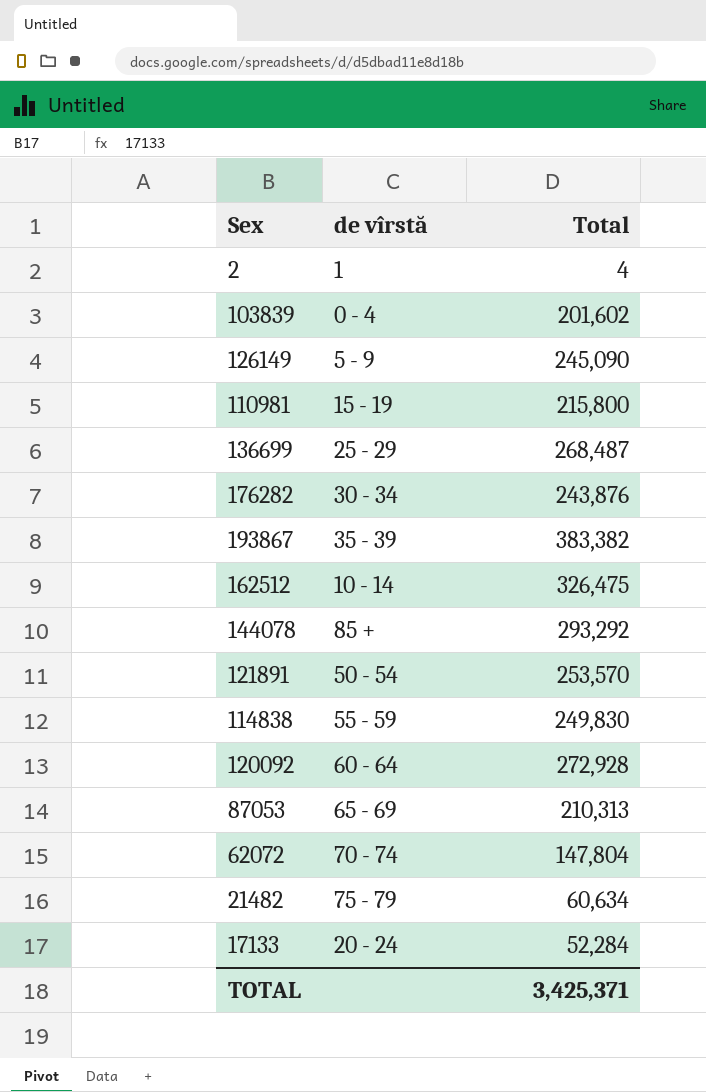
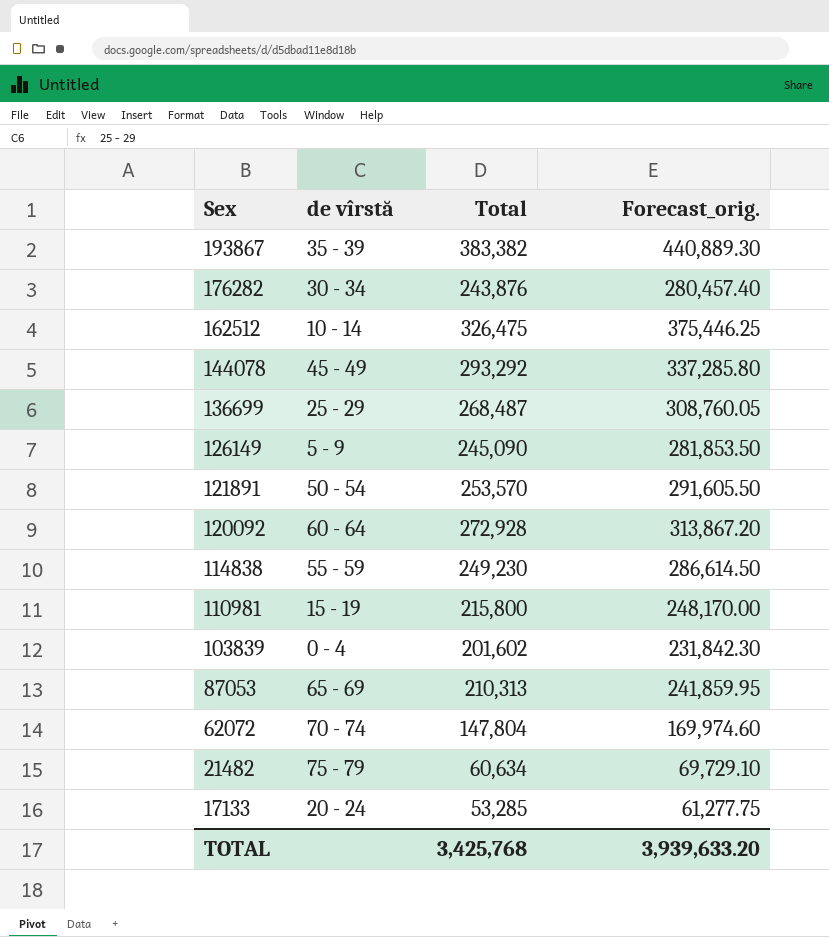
row order: none -> Sex descending
column Forecast_orig. | formula: none -> [Total] * 1.15
row 2: 1 | 4 -> none
144078 | de vîrstă: 85 + -> 45 - 49
114838 | Total: 249,830 -> 249,230
17133 | Total: 52,284 -> 53,285
TOTAL | Total: 3,425,371 -> 3,425,768

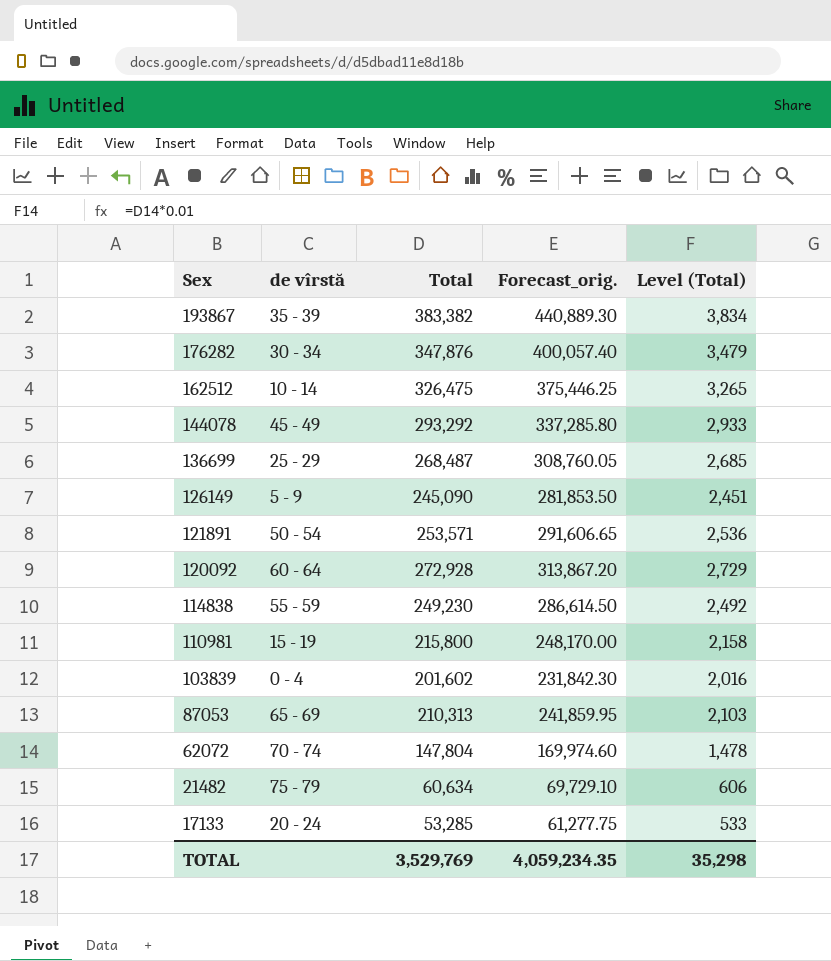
column Level (Total) | formula: none -> [Total] * 0.01
176282 | Total: 243,876 -> 347,876
176282 | Forecast_orig.: 280,457.40 -> 400,057.40
121891 | Total: 253,570 -> 253,571
121891 | Forecast_orig.: 291,605.50 -> 291,606.65
TOTAL | Total: 3,425,768 -> 3,529,769
TOTAL | Forecast_orig.: 3,939,633.20 -> 4,059,234.35

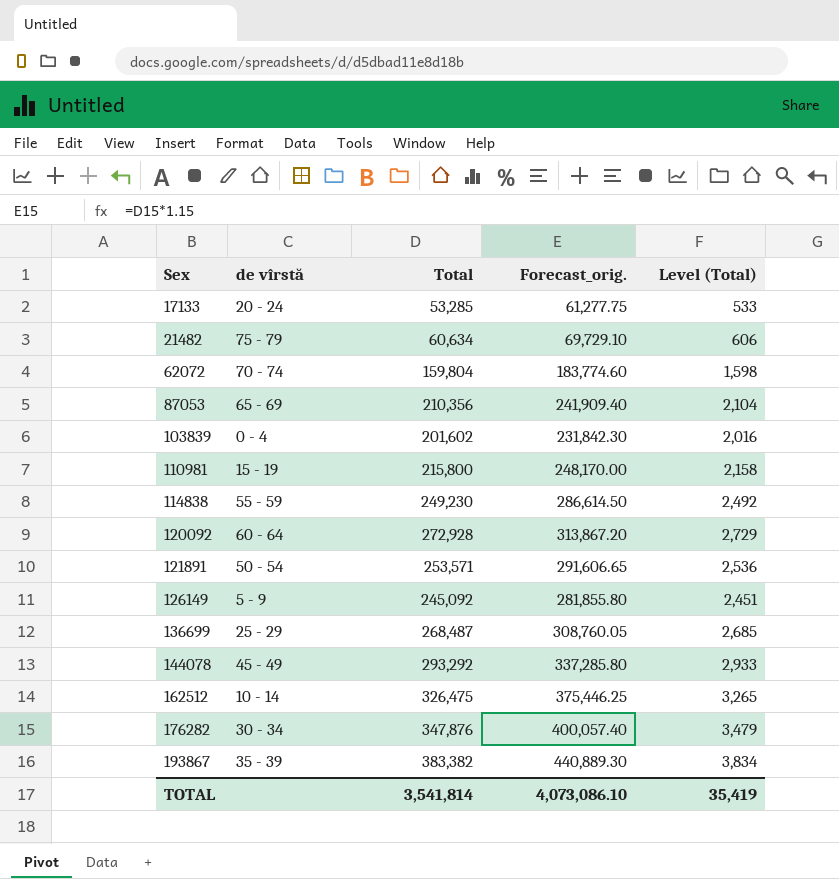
row order: Sex descending -> Sex ascending
62072 | Total: 147,804 -> 159,804
62072 | Forecast_orig.: 169,974.60 -> 183,774.60
62072 | Level (Total): 1,478 -> 1,598
87053 | Total: 210,313 -> 210,356
87053 | Forecast_orig.: 241,859.95 -> 241,909.40
87053 | Level (Total): 2,103 -> 2,104
126149 | Total: 245,090 -> 245,092
126149 | Forecast_orig.: 281,853.50 -> 281,855.80
TOTAL | Total: 3,529,769 -> 3,541,814
TOTAL | Forecast_orig.: 4,059,234.35 -> 4,073,086.10
TOTAL | Level (Total): 35,298 -> 35,419

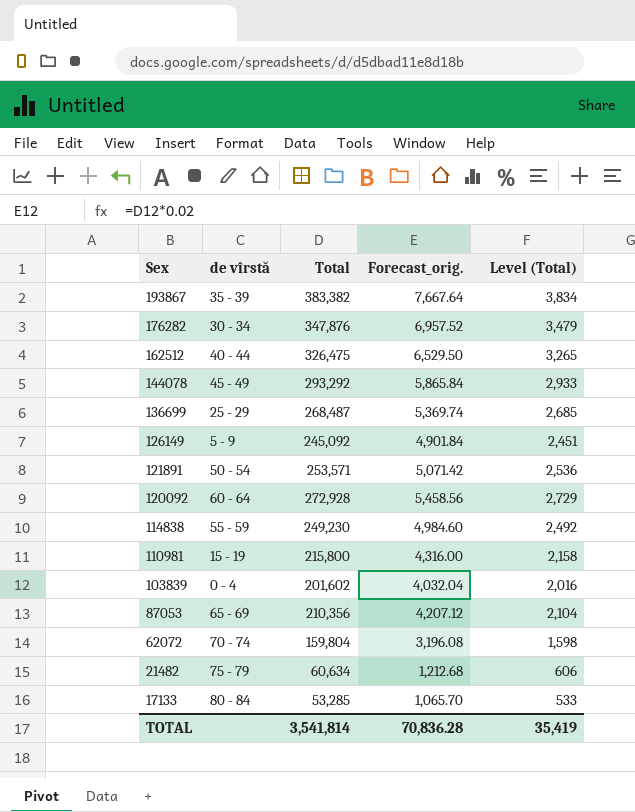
row order: Sex ascending -> Sex descending
column Forecast_orig. | formula: [Total] * 1.15 -> [Total] * 0.02
162512 | de vîrstă: 10 - 14 -> 40 - 44
17133 | de vîrstă: 20 - 24 -> 80 - 84
TOTAL | Forecast_orig.: 4,073,086.10 -> 70,836.28

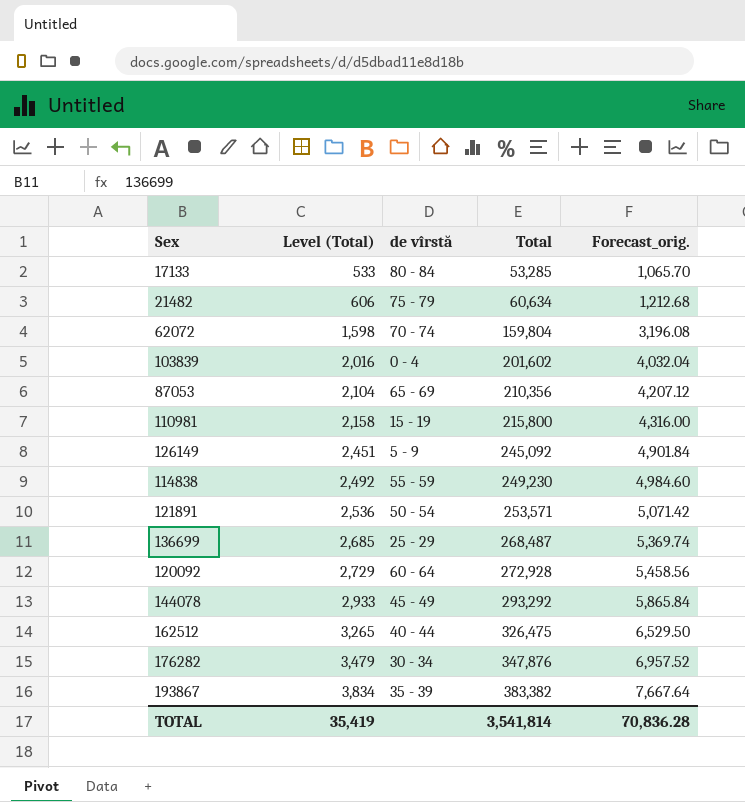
row order: Sex descending -> Level (Total) ascending
column Level (Total) | position: 5 -> 2

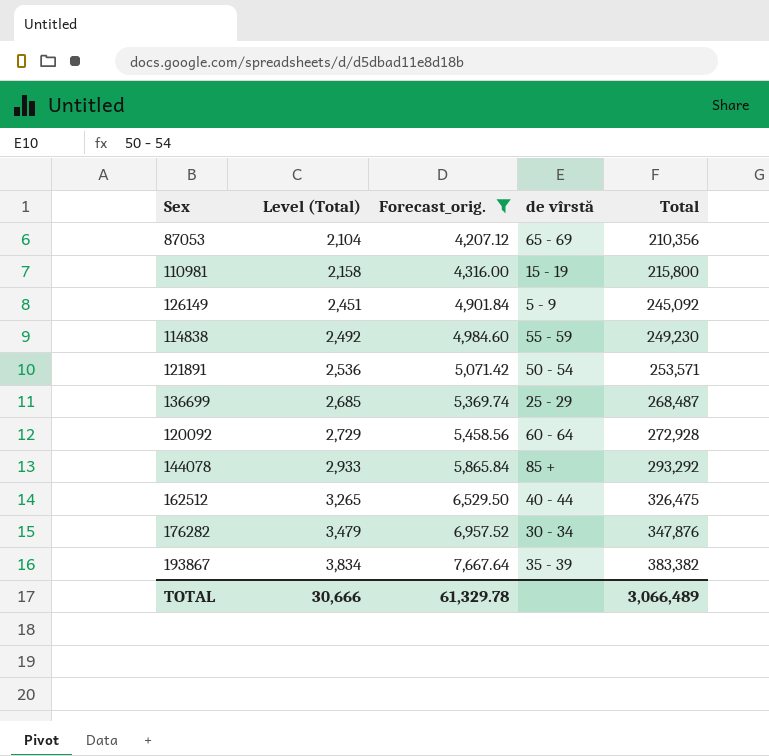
filter: none -> Forecast_orig. >= 4,207.12
column Forecast_orig. | position: 5 -> 3
144078 | de vîrstă: 45 - 49 -> 85 +
TOTAL | Level (Total): 35,419 -> 30,666
TOTAL | Forecast_orig.: 70,836.28 -> 61,329.78
TOTAL | Total: 3,541,814 -> 3,066,489

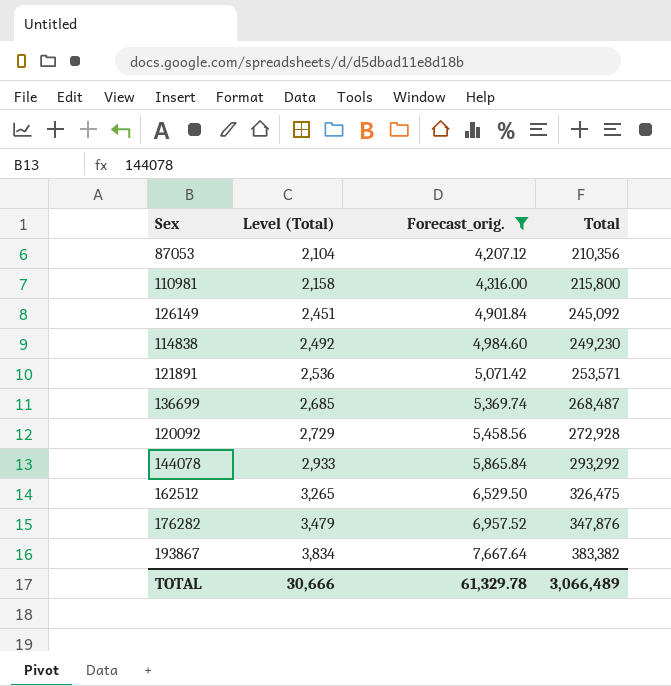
column de vîrstă | position: 4 -> none

